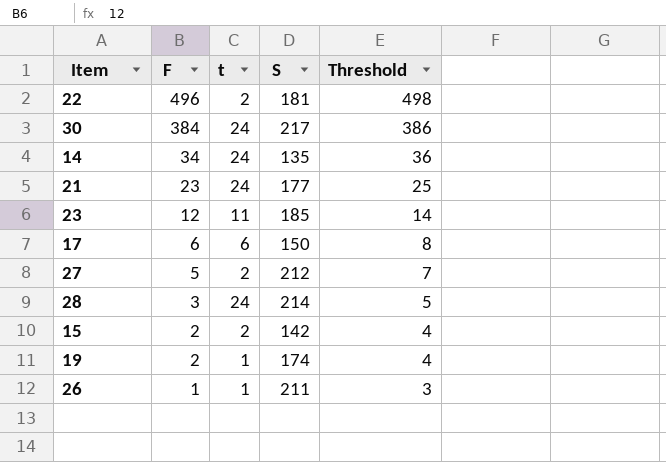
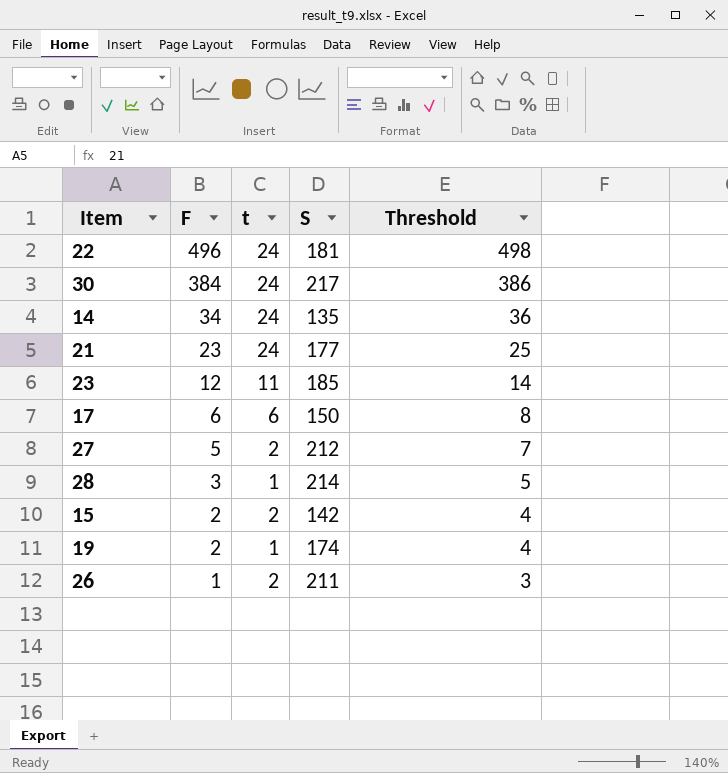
22 | t: 2 -> 24
28 | t: 24 -> 1
26 | t: 1 -> 2

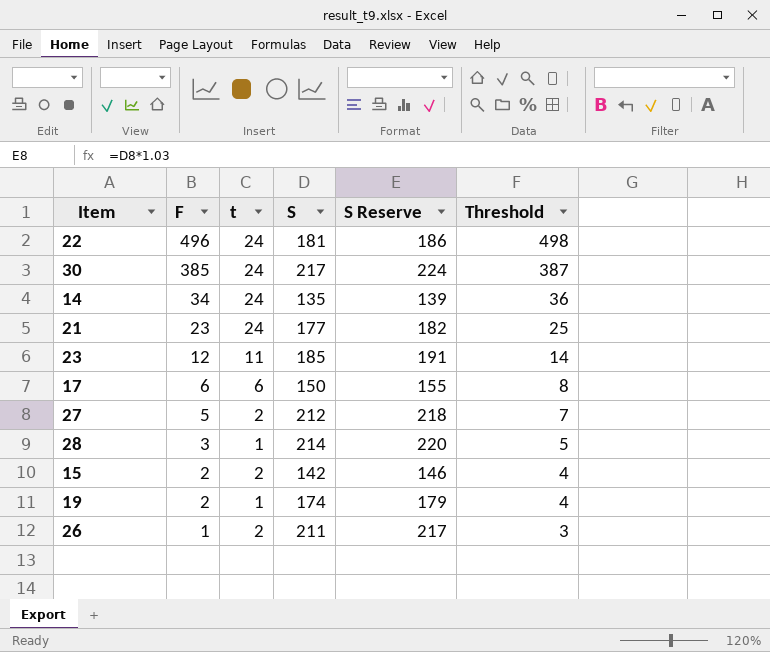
column S Reserve | formula: none -> [S] * 1.03
30 | F: 384 -> 385
30 | Threshold: 386 -> 387

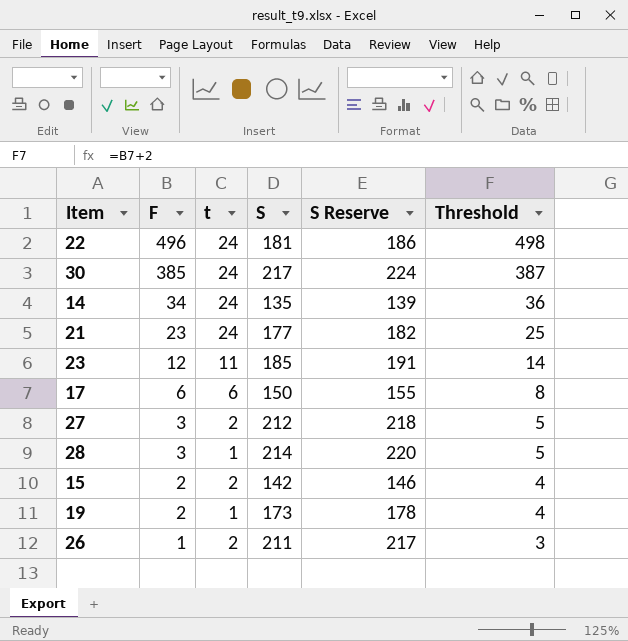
27 | F: 5 -> 3
27 | Threshold: 7 -> 5
19 | S: 174 -> 173
19 | S Reserve: 179 -> 178

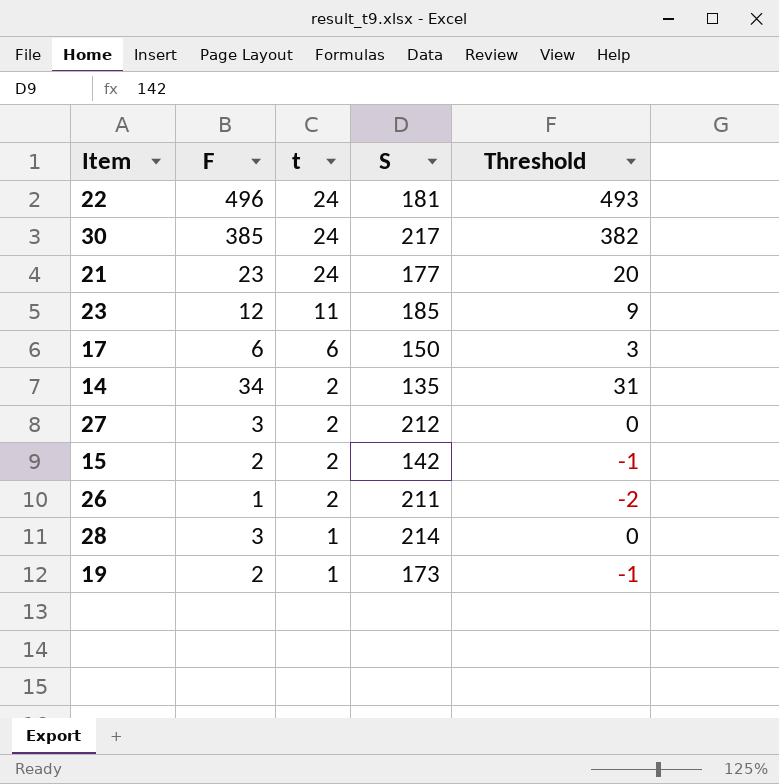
row order: F descending -> t descending
column S Reserve | formula: [S] * 1.03 -> none
column Threshold | formula: [F] + 2 -> [F] - 3
14 | t: 24 -> 2

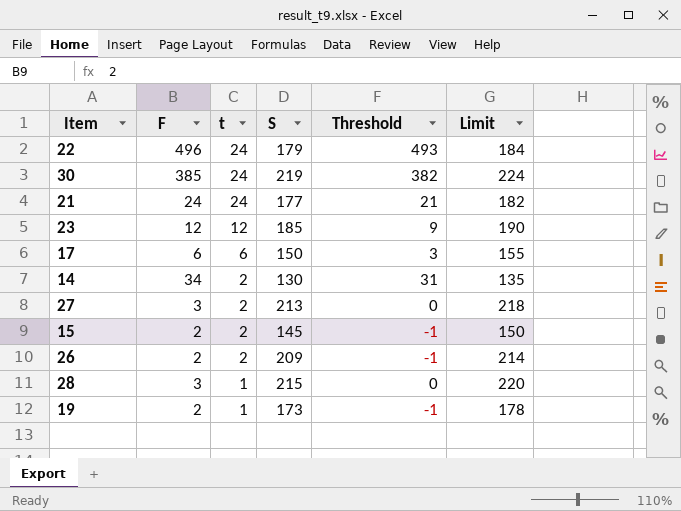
column Limit | formula: none -> [S] + 5
22 | S: 181 -> 179
30 | S: 217 -> 219
21 | F: 23 -> 24
21 | Threshold: 20 -> 21
23 | t: 11 -> 12
14 | S: 135 -> 130
27 | S: 212 -> 213
15 | S: 142 -> 145
26 | F: 1 -> 2
26 | S: 211 -> 209
26 | Threshold: -2 -> -1
28 | S: 214 -> 215

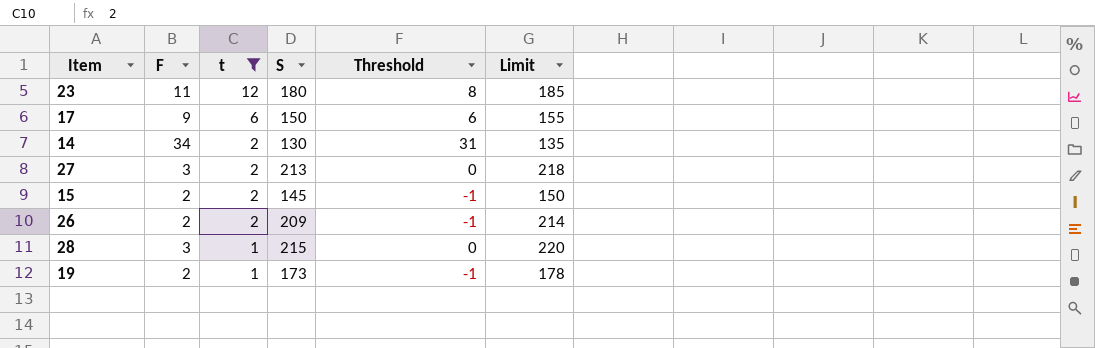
filter: none -> t != 24
23 | F: 12 -> 11
23 | S: 185 -> 180
23 | Threshold: 9 -> 8
23 | Limit: 190 -> 185
17 | F: 6 -> 9
17 | Threshold: 3 -> 6

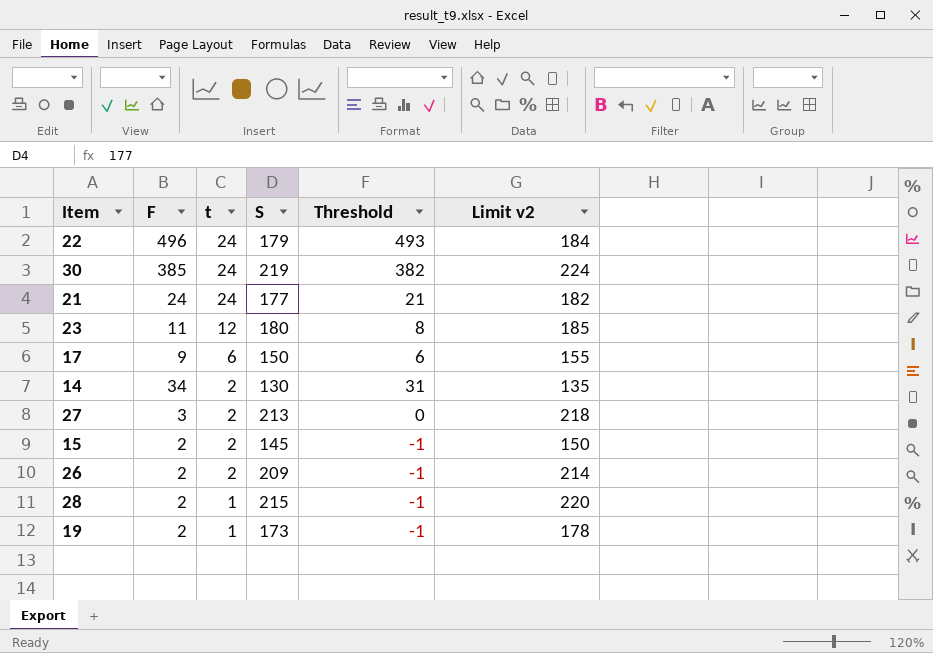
filter: t != 24 -> none
column name: Limit -> Limit v2
28 | F: 3 -> 2
28 | Threshold: 0 -> -1

